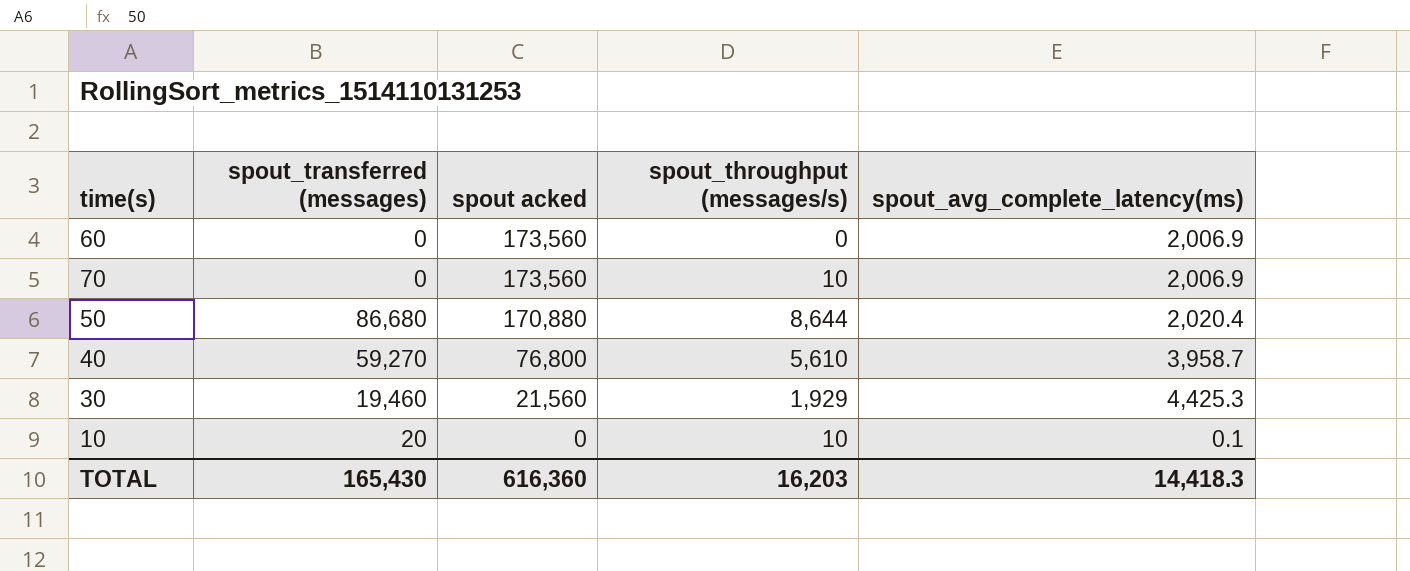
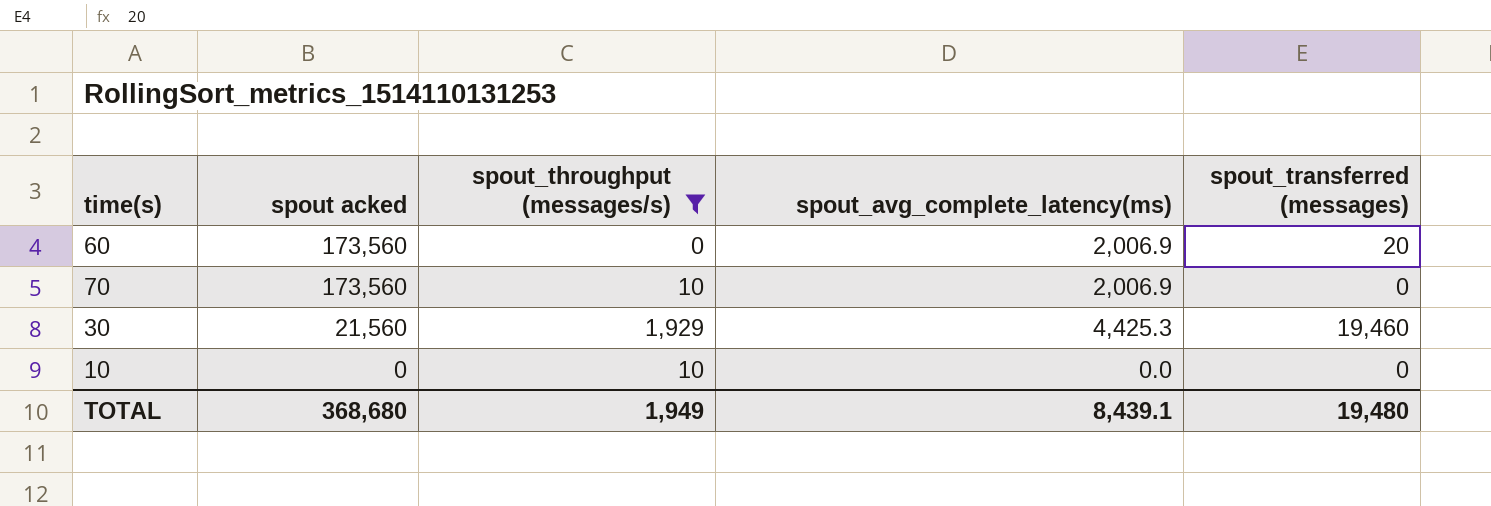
filter: none -> spout_throughput (messages/s) <= 1,929
column spout_transferred (messages) | position: 2 -> 5
60 | spout_transferred (messages): 0 -> 20
10 | spout_avg_complete_latency(ms): 0.1 -> 0.0
10 | spout_transferred (messages): 20 -> 0
TOTAL | spout acked: 616,360 -> 368,680
TOTAL | spout_throughput (messages/s): 16,203 -> 1,949
TOTAL | spout_avg_complete_latency(ms): 14,418.3 -> 8,439.1
TOTAL | spout_transferred (messages): 165,430 -> 19,480

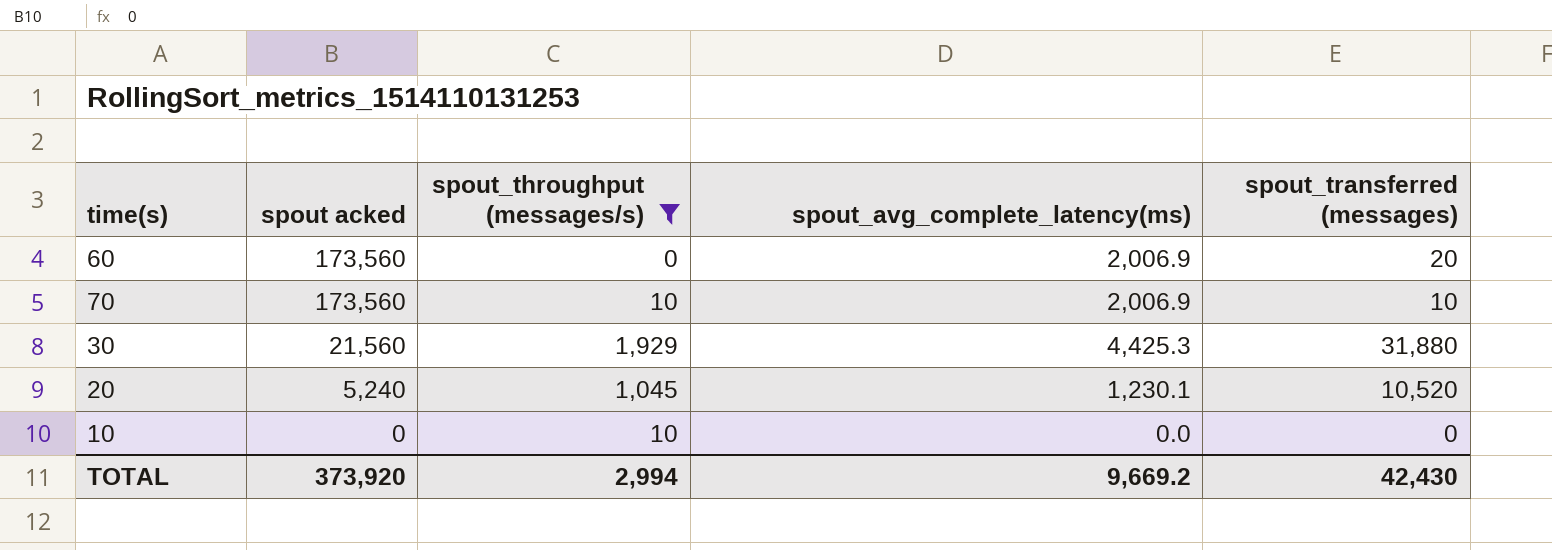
70 | spout_transferred (messages): 0 -> 10
30 | spout_transferred (messages): 19,460 -> 31,880
row 20: none -> 5,240 | 1,045 | 1,230.1 | 10,520
TOTAL | spout acked: 368,680 -> 373,920
TOTAL | spout_throughput (messages/s): 1,949 -> 2,994
TOTAL | spout_avg_complete_latency(ms): 8,439.1 -> 9,669.2
TOTAL | spout_transferred (messages): 19,480 -> 42,430

